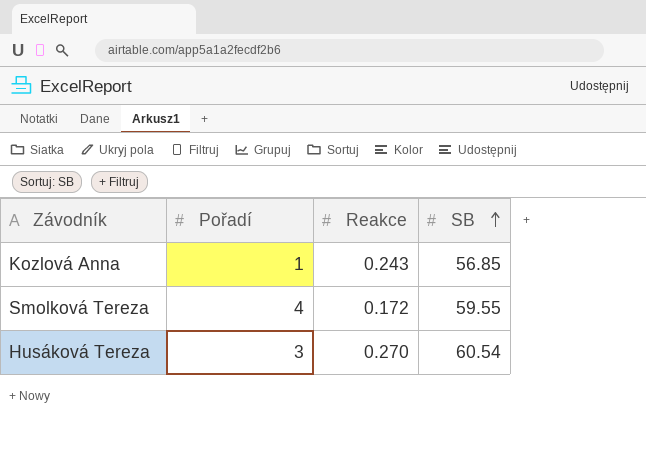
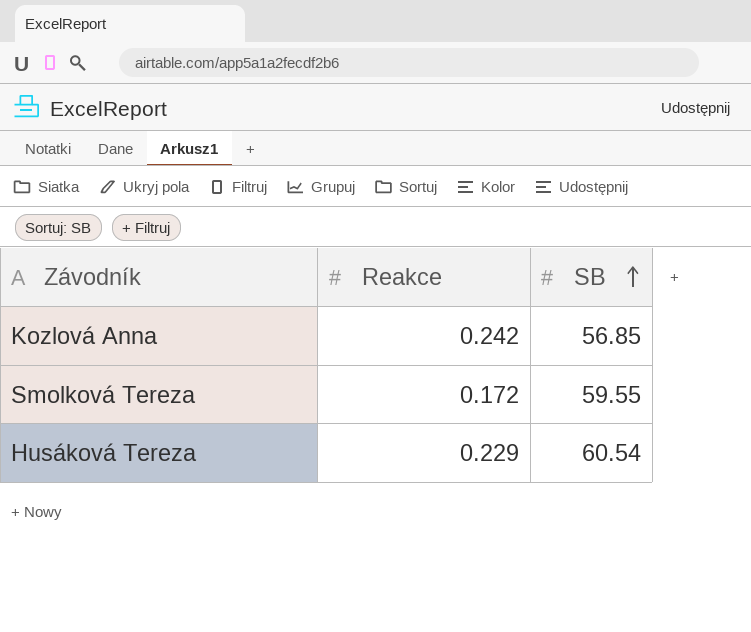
column Pořadí | position: 2 -> none
Kozlová Anna | Reakce: 0.243 -> 0.242
Husáková Tereza | Reakce: 0.270 -> 0.229

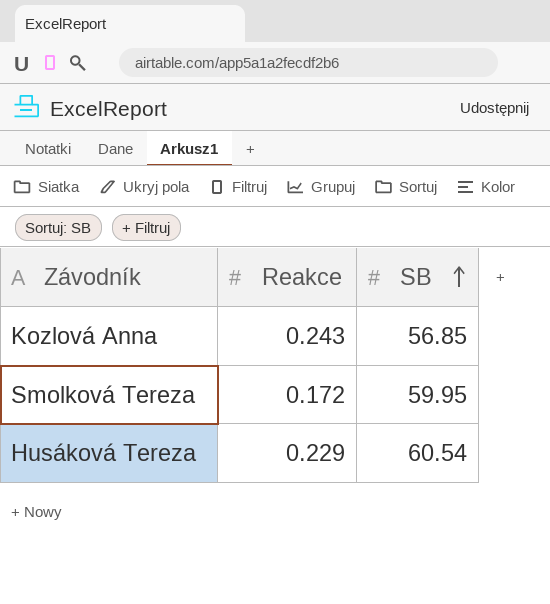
Kozlová Anna | Reakce: 0.242 -> 0.243
Smolková Tereza | SB: 59.55 -> 59.95

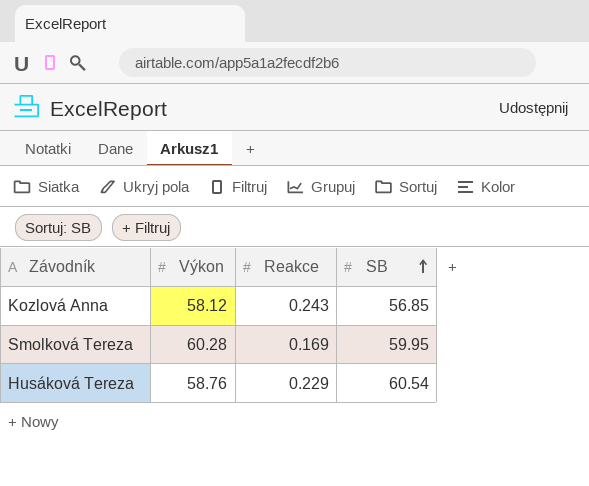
column Výkon | position: none -> 2
Smolková Tereza | Reakce: 0.172 -> 0.169

